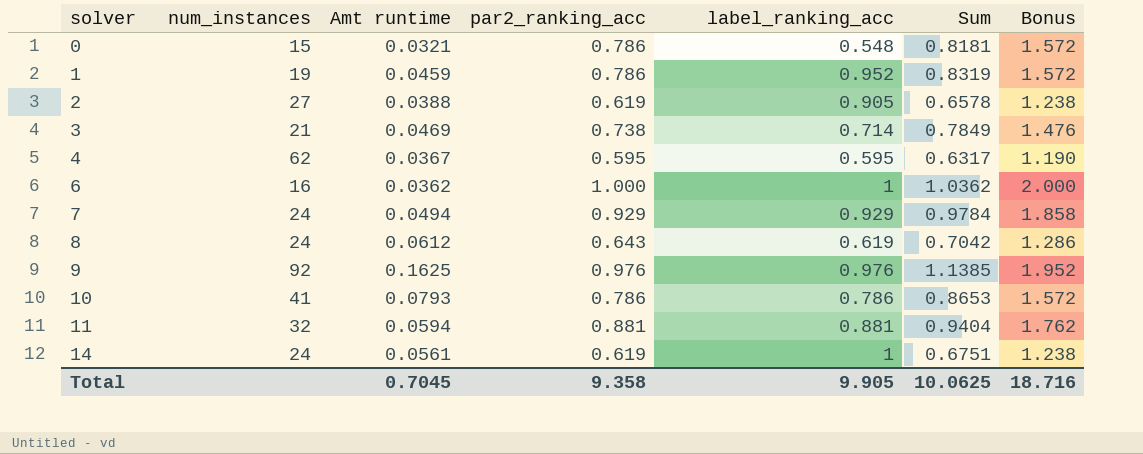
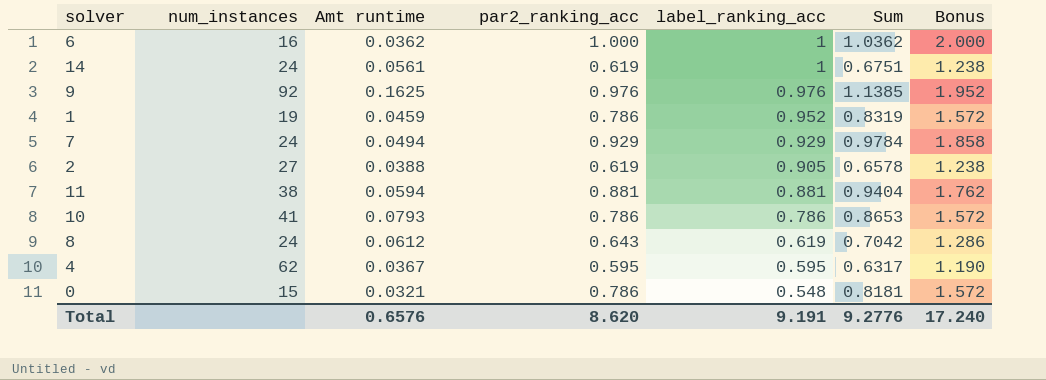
row order: solver ascending -> label_ranking_acc descending
row 3: 21 | 0.0469 | 0.738 | 0.714 | 0.7849 | 1.476 -> none
11 | num_instances: 32 -> 38
Total | Amt runtime: 0.7045 -> 0.6576
Total | par2_ranking_acc: 9.358 -> 8.620
Total | label_ranking_acc: 9.905 -> 9.191
Total | Sum: 10.0625 -> 9.2776
Total | Bonus: 18.716 -> 17.240

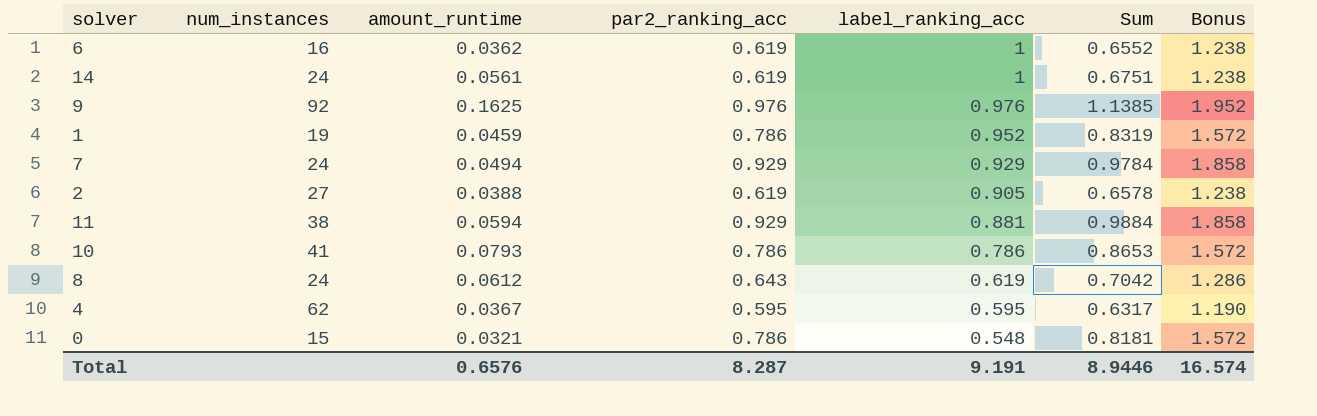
column name: Amt runtime -> amount_runtime
6 | par2_ranking_acc: 1.000 -> 0.619
6 | Sum: 1.0362 -> 0.6552
6 | Bonus: 2.000 -> 1.238
11 | par2_ranking_acc: 0.881 -> 0.929
11 | Sum: 0.9404 -> 0.9884
11 | Bonus: 1.762 -> 1.858
Total | par2_ranking_acc: 8.620 -> 8.287
Total | Sum: 9.2776 -> 8.9446
Total | Bonus: 17.240 -> 16.574

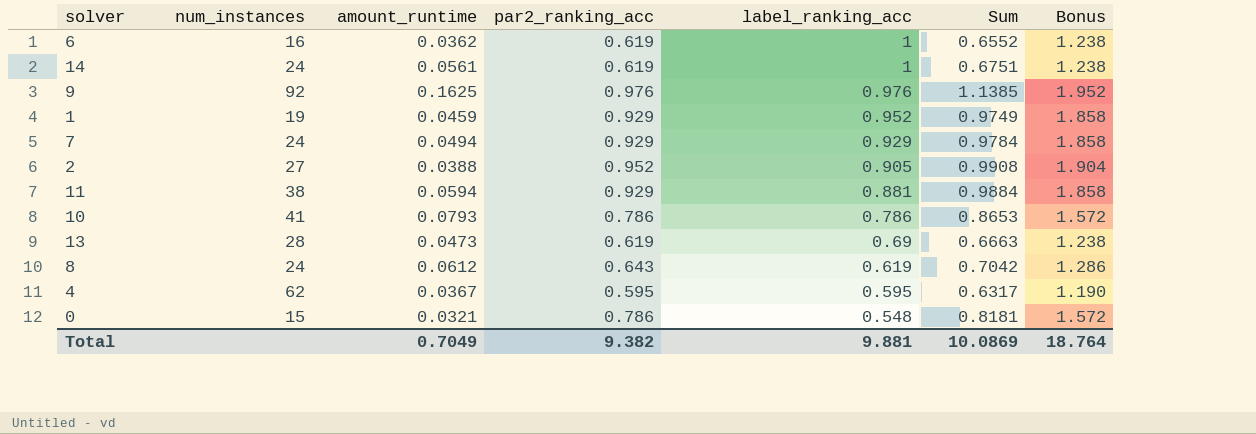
1 | par2_ranking_acc: 0.786 -> 0.929
1 | Sum: 0.8319 -> 0.9749
1 | Bonus: 1.572 -> 1.858
2 | par2_ranking_acc: 0.619 -> 0.952
2 | Sum: 0.6578 -> 0.9908
2 | Bonus: 1.238 -> 1.904
row 13: none -> 28 | 0.0473 | 0.619 | 0.69 | 0.6663 | 1.238
Total | amount_runtime: 0.6576 -> 0.7049
Total | par2_ranking_acc: 8.287 -> 9.382
Total | label_ranking_acc: 9.191 -> 9.881
Total | Sum: 8.9446 -> 10.0869
Total | Bonus: 16.574 -> 18.764

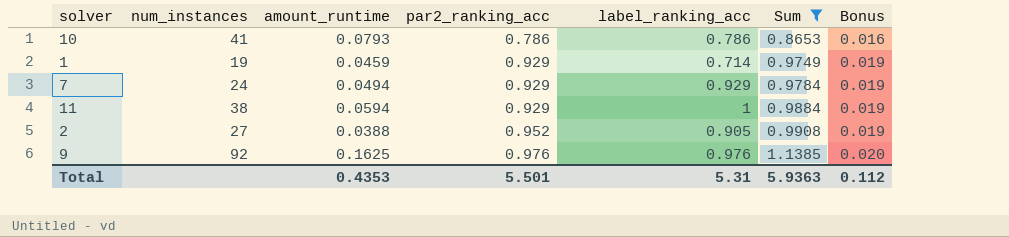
filter: none -> Sum >= 0.8653
row order: label_ranking_acc descending -> par2_ranking_acc ascending
column Bonus | formula: [par2_ranking_acc] * 2 -> [par2_ranking_acc] * 0.02
1 | label_ranking_acc: 0.952 -> 0.714
11 | label_ranking_acc: 0.881 -> 1
Total | amount_runtime: 0.7049 -> 0.4353
Total | par2_ranking_acc: 9.382 -> 5.501
Total | label_ranking_acc: 9.881 -> 5.31
Total | Sum: 10.0869 -> 5.9363
Total | Bonus: 18.764 -> 0.112

